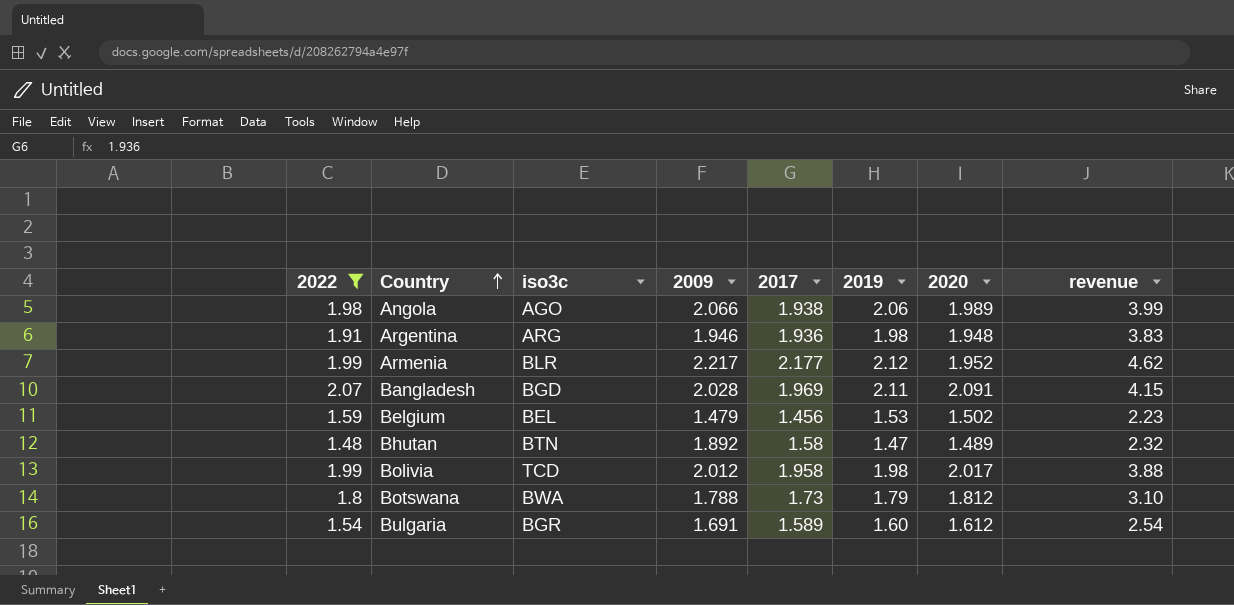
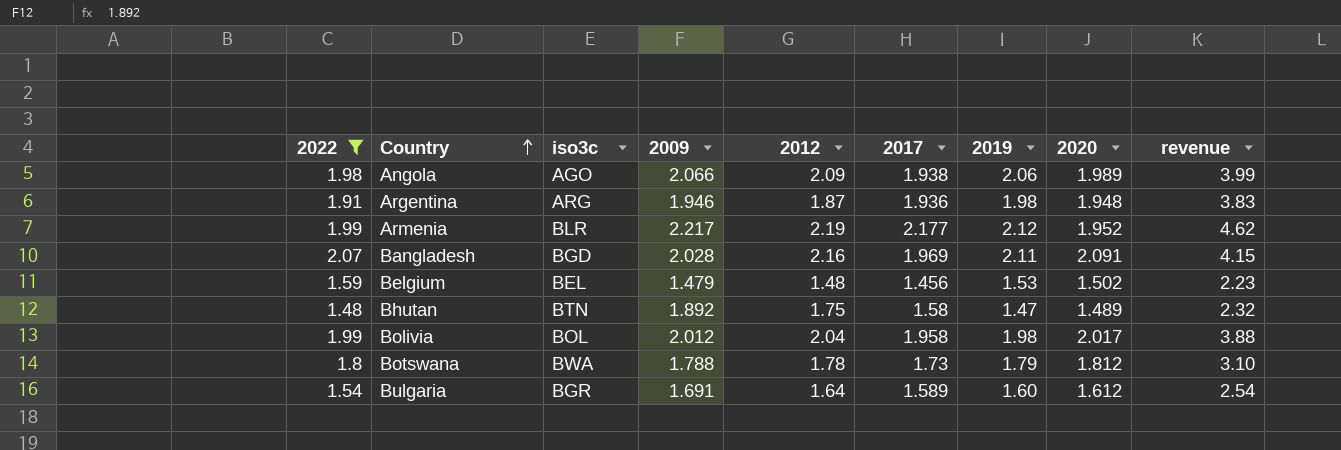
column 2012 | position: none -> 5
Bolivia | iso3c: TCD -> BOL

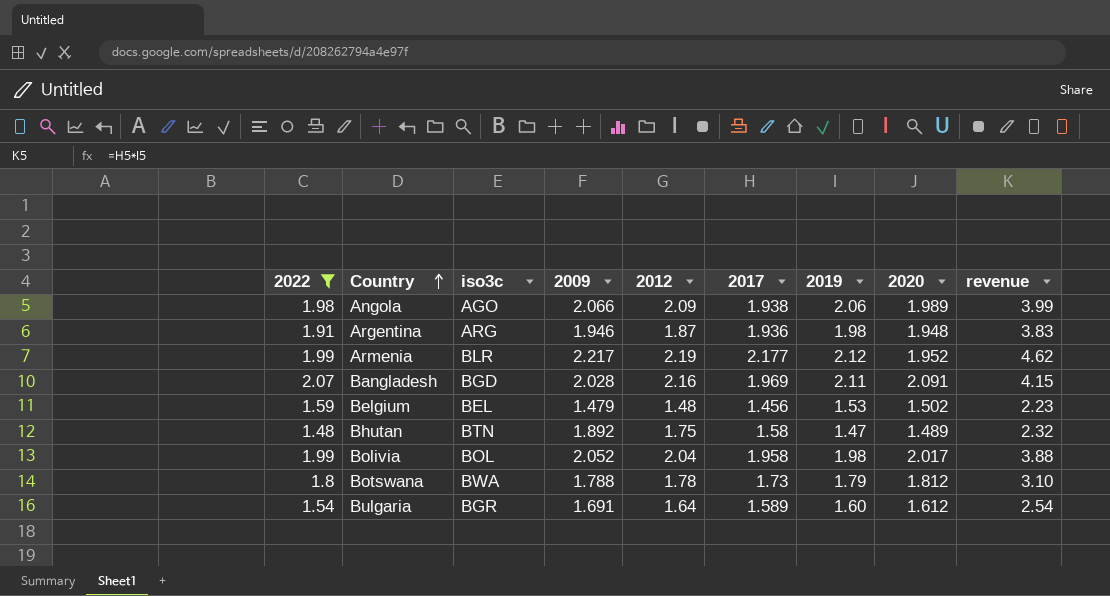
Bolivia | 2009: 2.012 -> 2.052

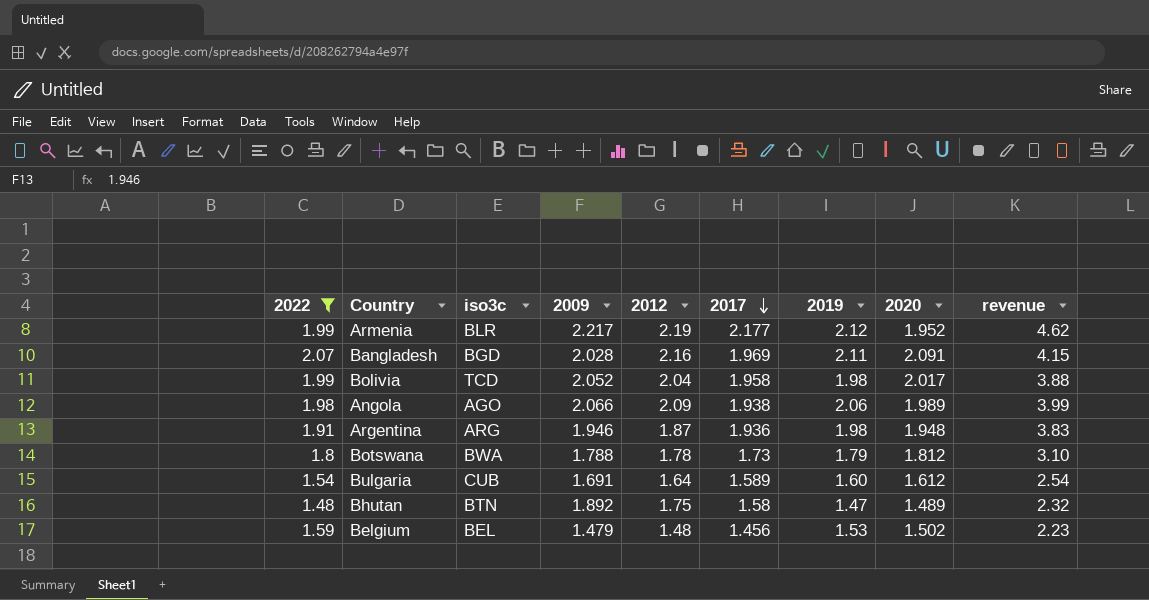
row order: Country ascending -> 2017 descending
Bolivia | iso3c: BOL -> TCD
Bulgaria | iso3c: BGR -> CUB

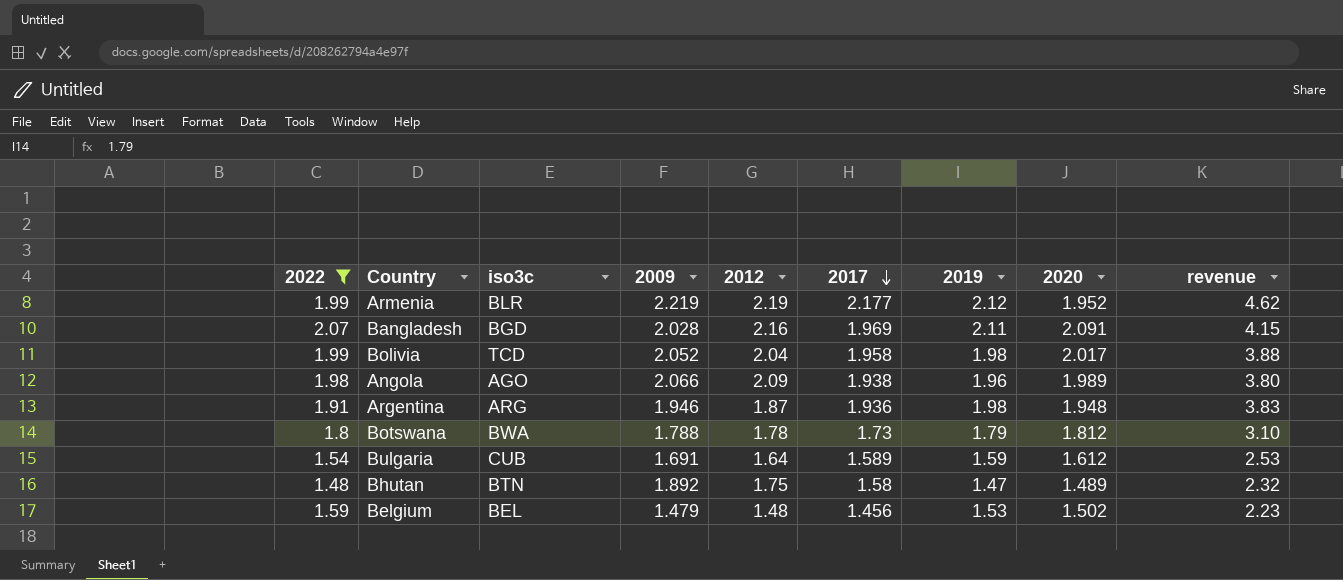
Armenia | 2009: 2.217 -> 2.219
Angola | 2019: 2.06 -> 1.96
Angola | revenue: 3.99 -> 3.80
Bulgaria | 2019: 1.60 -> 1.59
Bulgaria | revenue: 2.54 -> 2.53

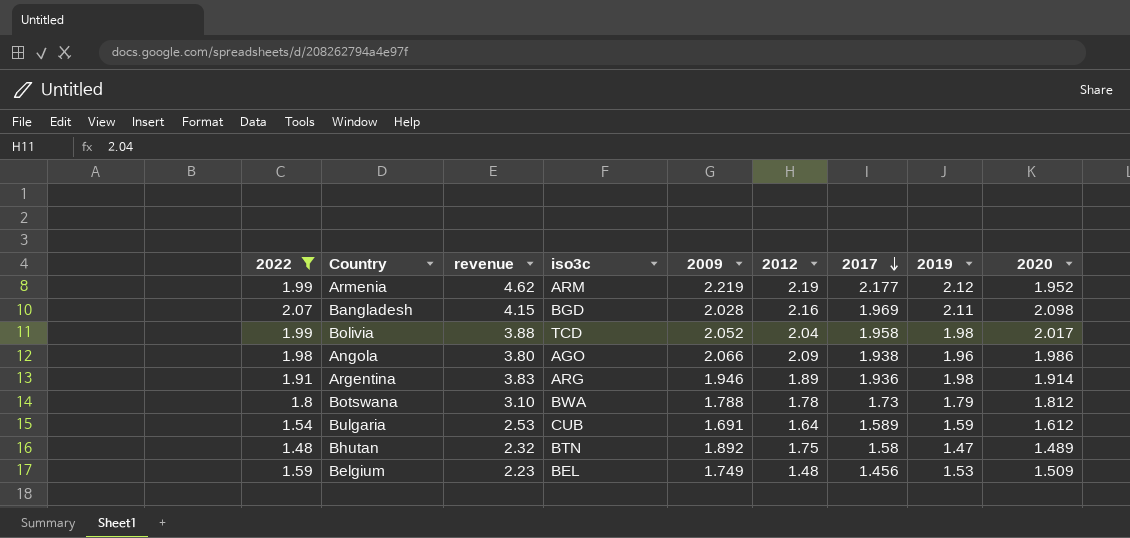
column revenue | position: 9 -> 3
Armenia | iso3c: BLR -> ARM
Bangladesh | 2020: 2.091 -> 2.098
Angola | 2020: 1.989 -> 1.986
Argentina | 2012: 1.87 -> 1.89
Argentina | 2020: 1.948 -> 1.914
Belgium | 2009: 1.479 -> 1.749
Belgium | 2020: 1.502 -> 1.509

